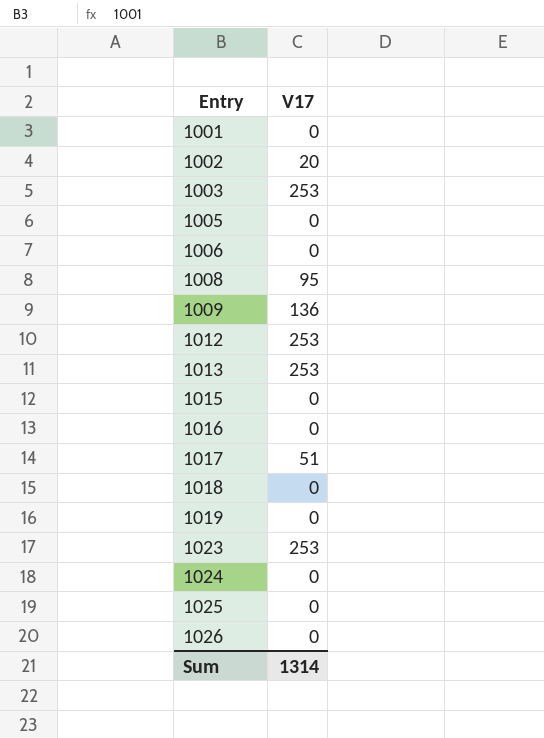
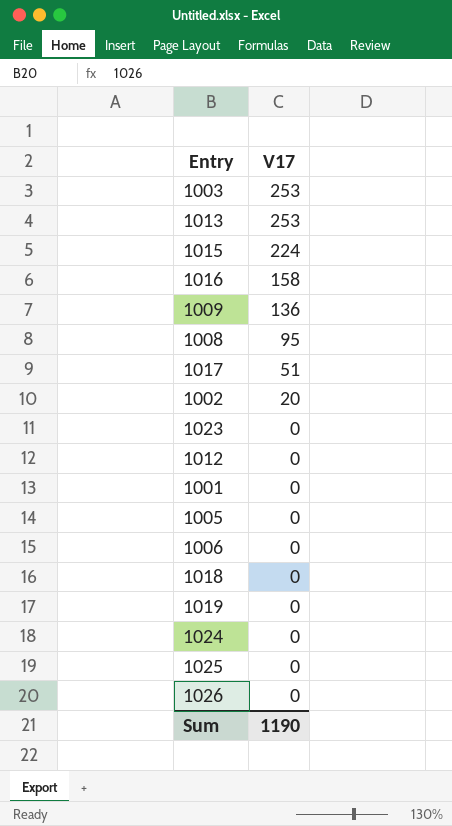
row order: Entry ascending -> V17 descending
1015 | V17: 0 -> 224
1016 | V17: 0 -> 158
1023 | V17: 253 -> 0
1012 | V17: 253 -> 0
Sum | V17: 1314 -> 1190

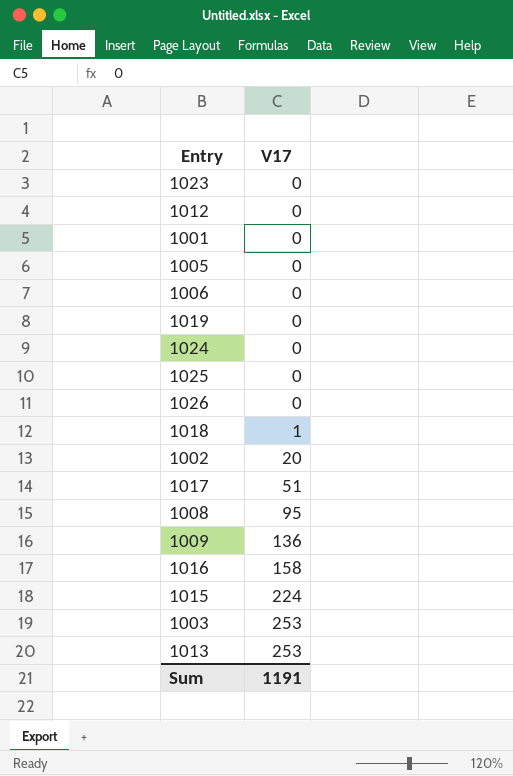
row order: V17 descending -> V17 ascending
1018 | V17: 0 -> 1
Sum | V17: 1190 -> 1191

